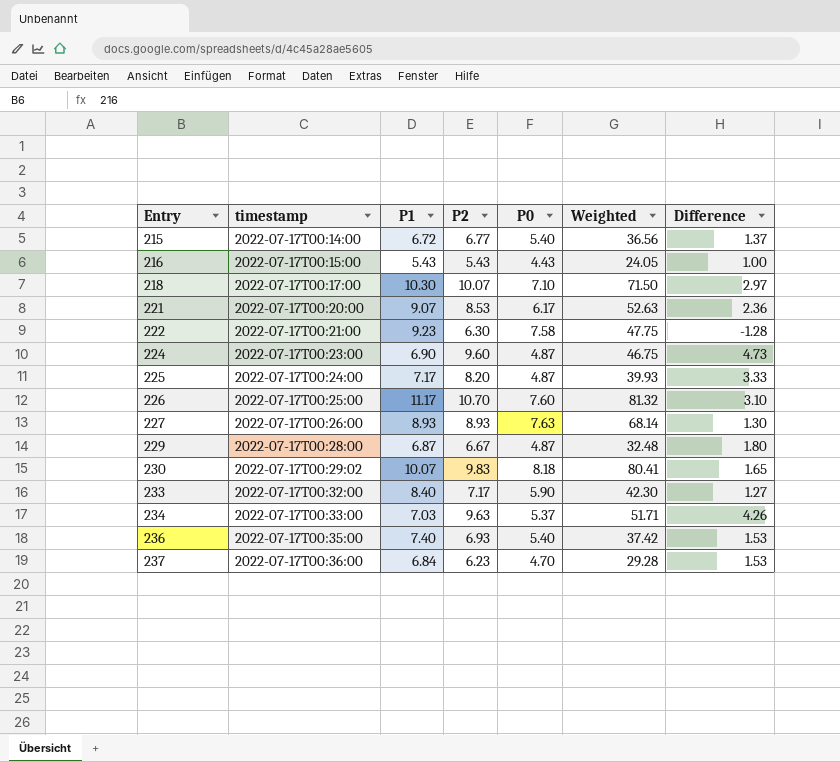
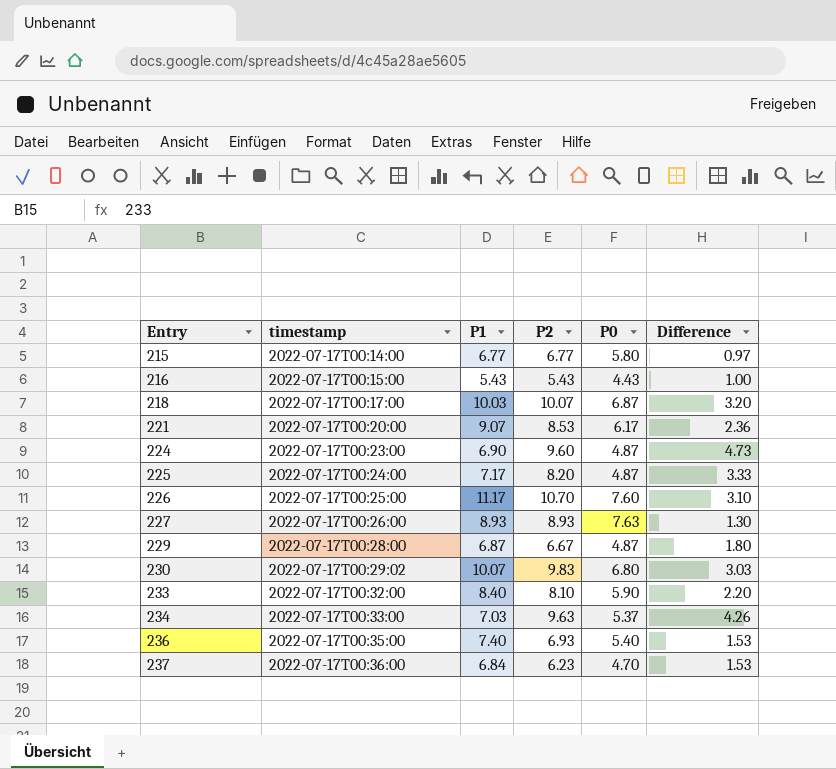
column Weighted | formula: [P2] * [P0] -> none
row 222: 2022-07-17T00:21:00 | 9.23 | 6.30 | 7.58 | 47.75 | -1.28 -> none
215 | P1: 6.72 -> 6.77
215 | P0: 5.40 -> 5.80
215 | Difference: 1.37 -> 0.97
218 | P1: 10.30 -> 10.03
218 | P0: 7.10 -> 6.87
218 | Difference: 2.97 -> 3.20
230 | P0: 8.18 -> 6.80
230 | Difference: 1.65 -> 3.03
233 | P2: 7.17 -> 8.10
233 | Difference: 1.27 -> 2.20

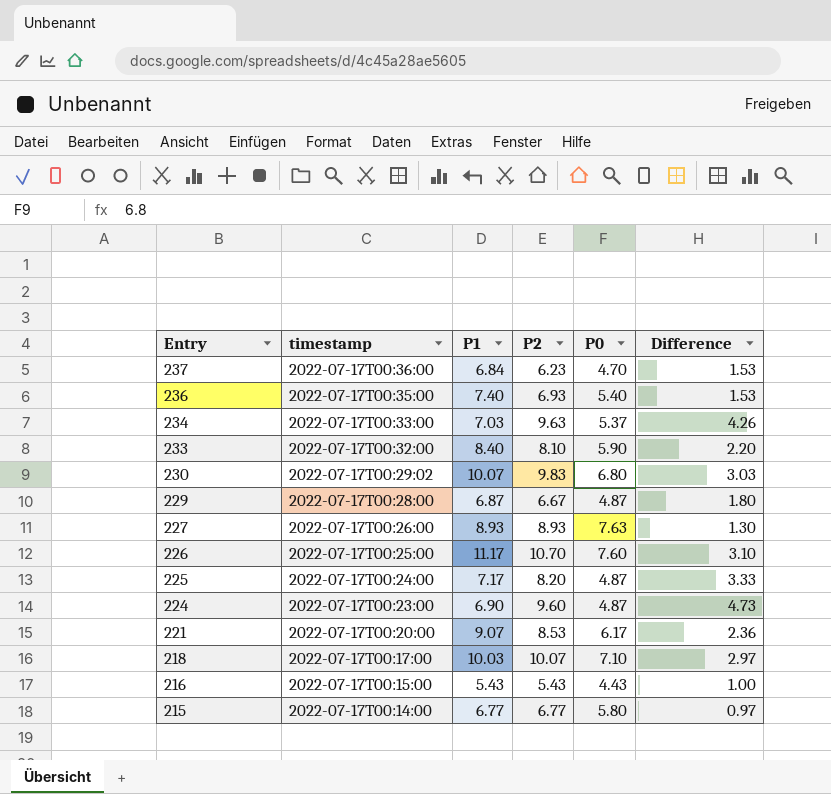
row order: Entry ascending -> Entry descending
218 | P0: 6.87 -> 7.10
218 | Difference: 3.20 -> 2.97

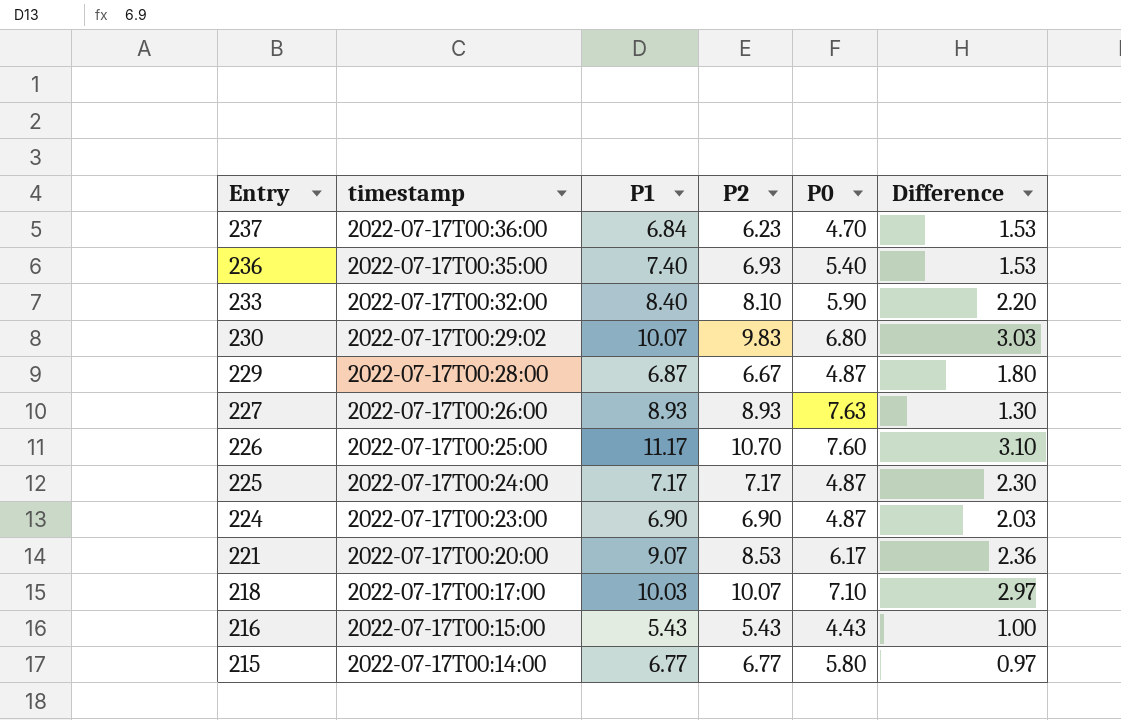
row 234: 2022-07-17T00:33:00 | 7.03 | 9.63 | 5.37 | 4.26 -> none
225 | P2: 8.20 -> 7.17
225 | Difference: 3.33 -> 2.30
224 | P2: 9.60 -> 6.90
224 | Difference: 4.73 -> 2.03

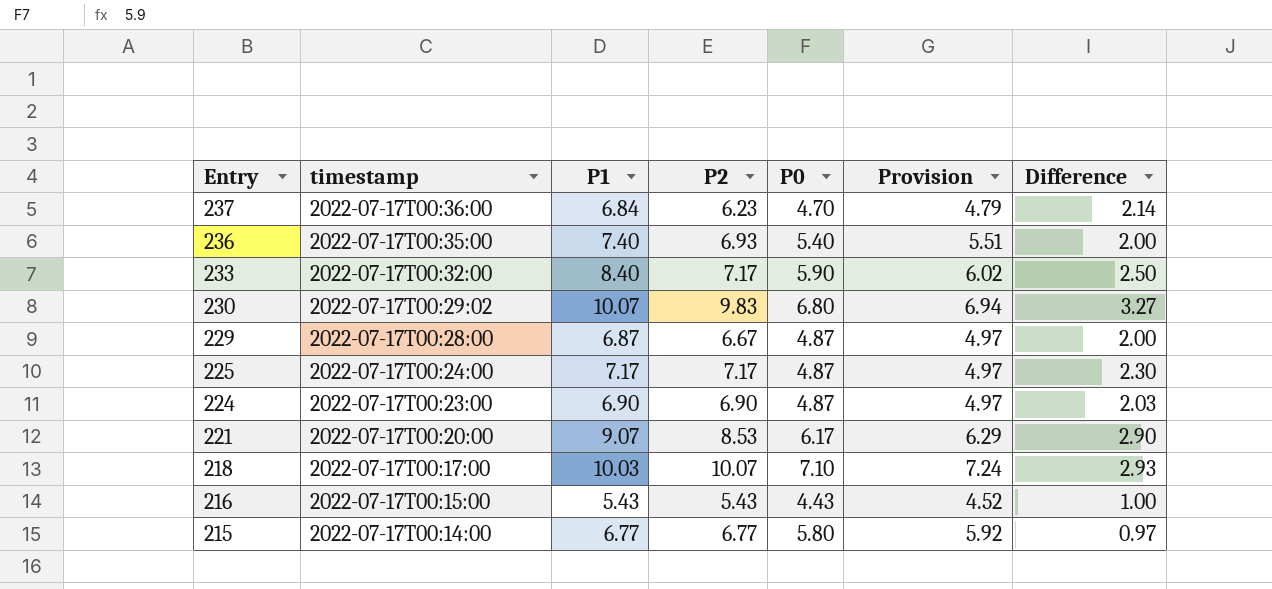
column Provision | formula: none -> [P0] * 1.02
column Difference | formula: [P2] - [P0] -> [P1] - [P0]
row 227: 2022-07-17T00:26:00 | 8.93 | 8.93 | 7.63 | 1.30 -> none
row 226: 2022-07-17T00:25:00 | 11.17 | 10.70 | 7.60 | 3.10 -> none
233 | P2: 8.10 -> 7.17

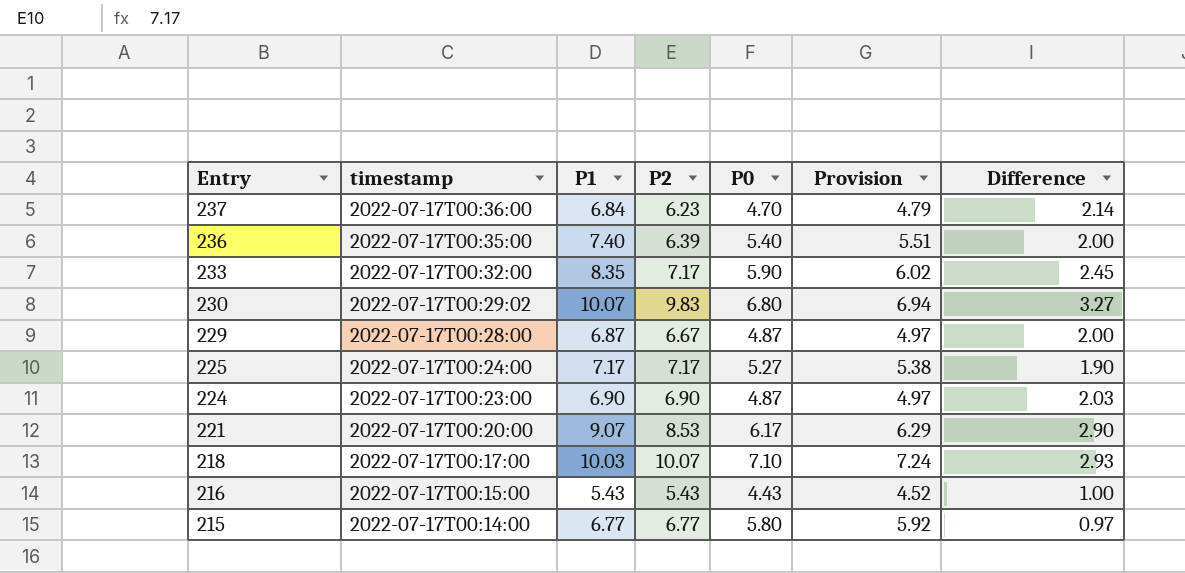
236 | P2: 6.93 -> 6.39
233 | P1: 8.40 -> 8.35
233 | Difference: 2.50 -> 2.45
225 | P0: 4.87 -> 5.27
225 | Provision: 4.97 -> 5.38
225 | Difference: 2.30 -> 1.90

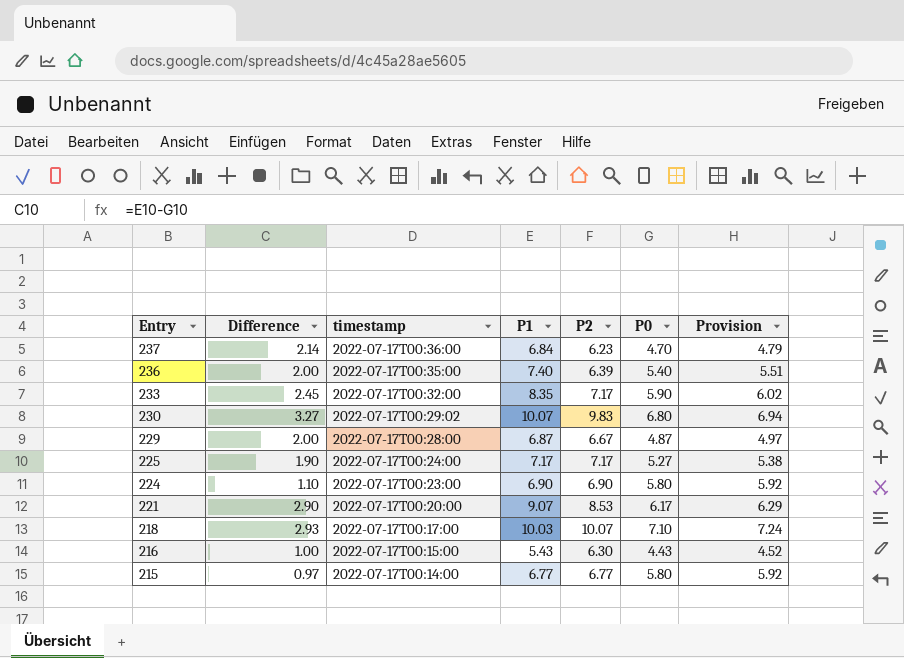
column Difference | position: 7 -> 2
224 | Difference: 2.03 -> 1.10
224 | P0: 4.87 -> 5.80
224 | Provision: 4.97 -> 5.92
216 | P2: 5.43 -> 6.30

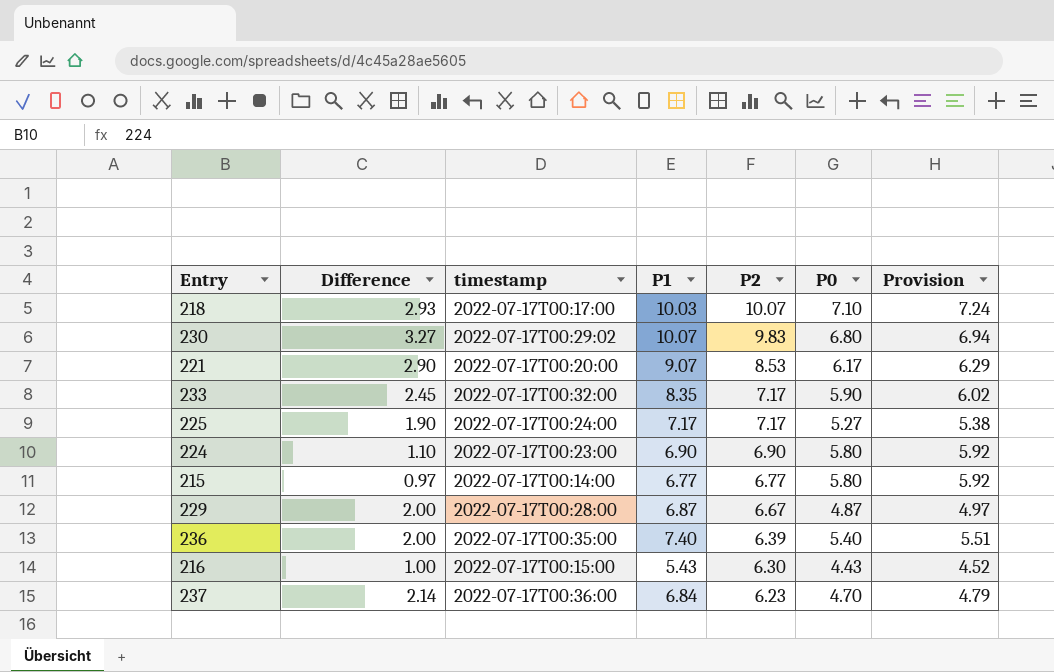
row order: Entry descending -> P2 descending

